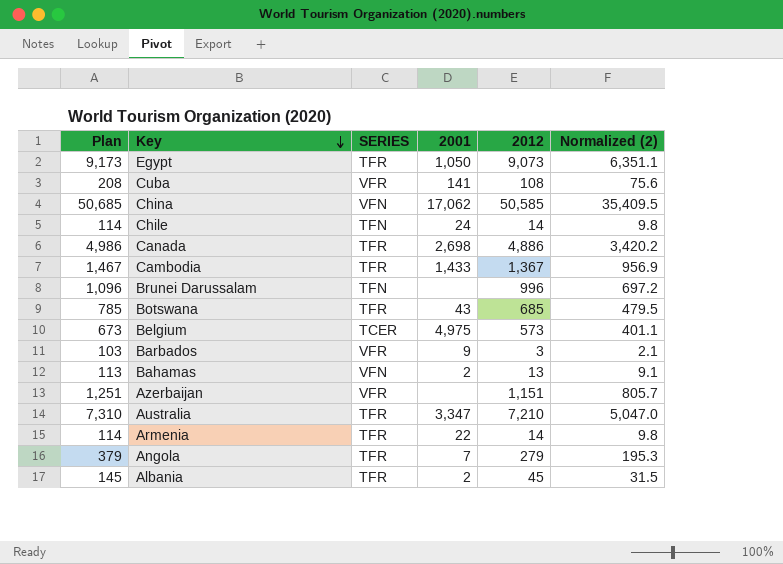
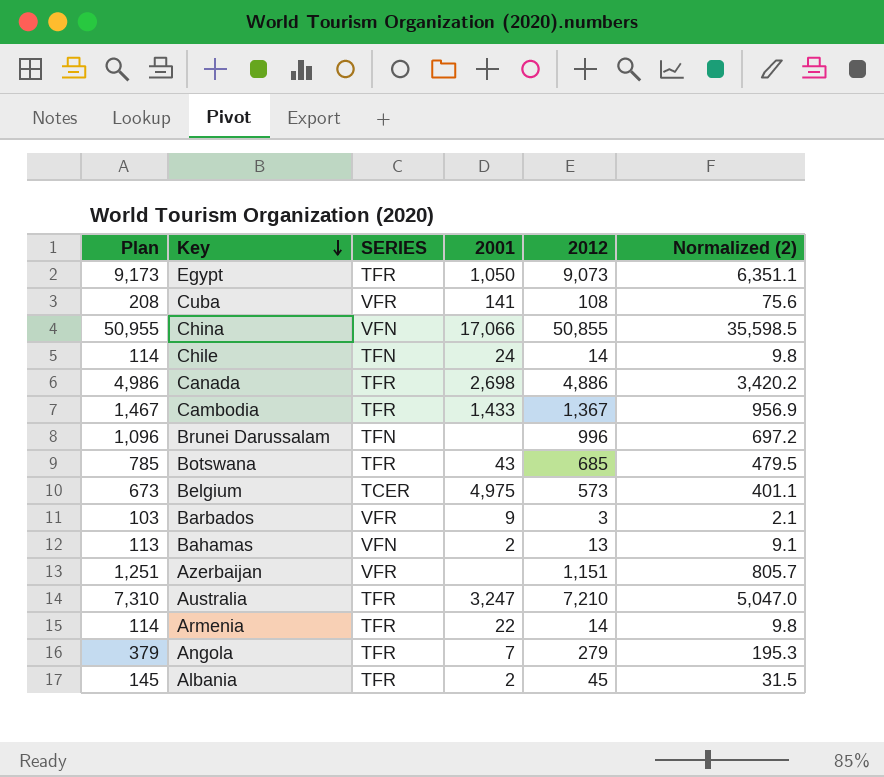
China | Plan: 50,685 -> 50,955
China | 2001: 17,062 -> 17,066
China | 2012: 50,585 -> 50,855
China | Normalized (2): 35,409.5 -> 35,598.5
Australia | 2001: 3,347 -> 3,247

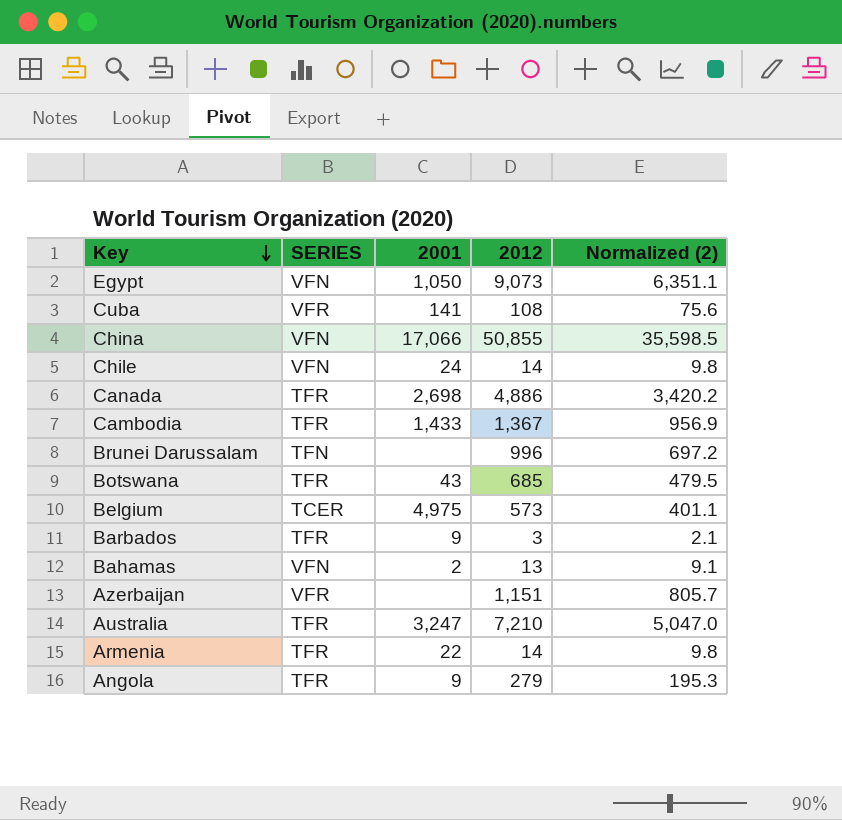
column Plan | formula: [2012] + 100 -> none
row Albania: 145 | TFR | 2 | 45 | 31.5 -> none
Egypt | SERIES: TFR -> VFN
Chile | SERIES: TFN -> VFN
Barbados | SERIES: VFR -> TFR
Angola | 2001: 7 -> 9

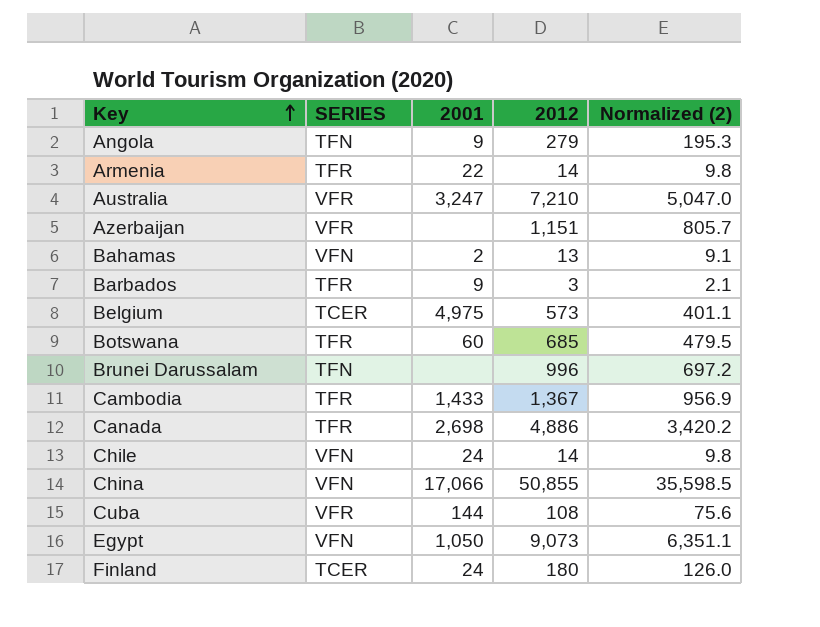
row order: Key descending -> Key ascending
Angola | SERIES: TFR -> TFN
Australia | SERIES: TFR -> VFR
Botswana | 2001: 43 -> 60
Cuba | 2001: 141 -> 144
row Finland: none -> TCER | 24 | 180 | 126.0

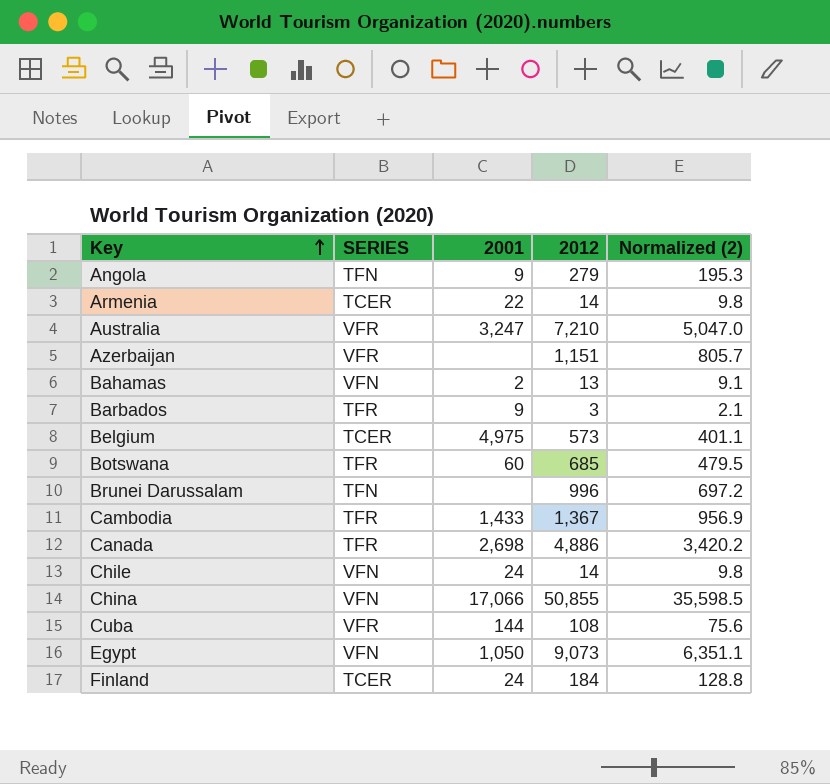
Armenia | SERIES: TFR -> TCER
Finland | 2012: 180 -> 184
Finland | Normalized (2): 126.0 -> 128.8

